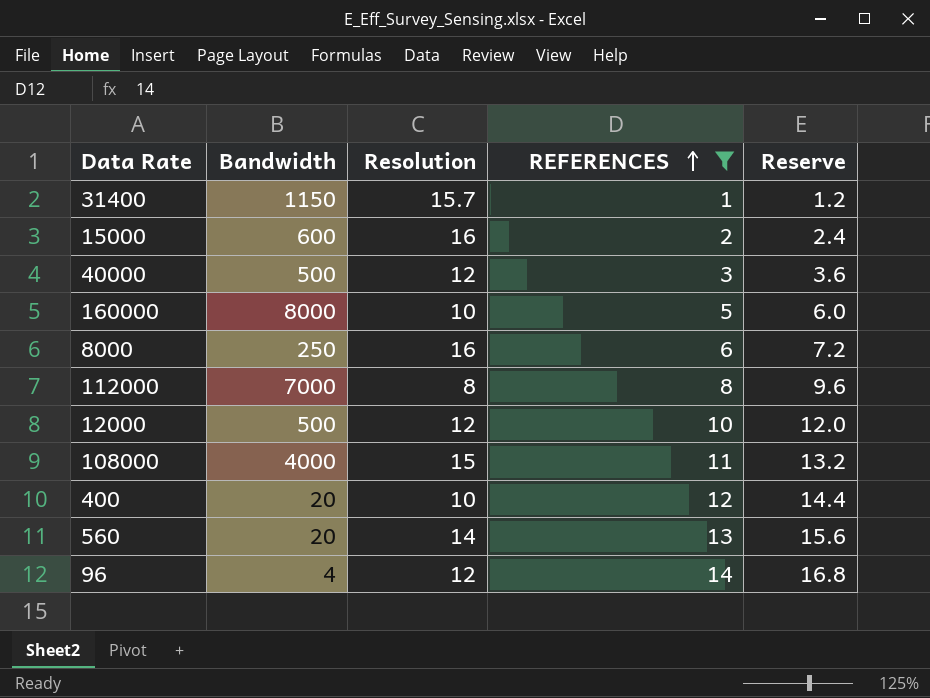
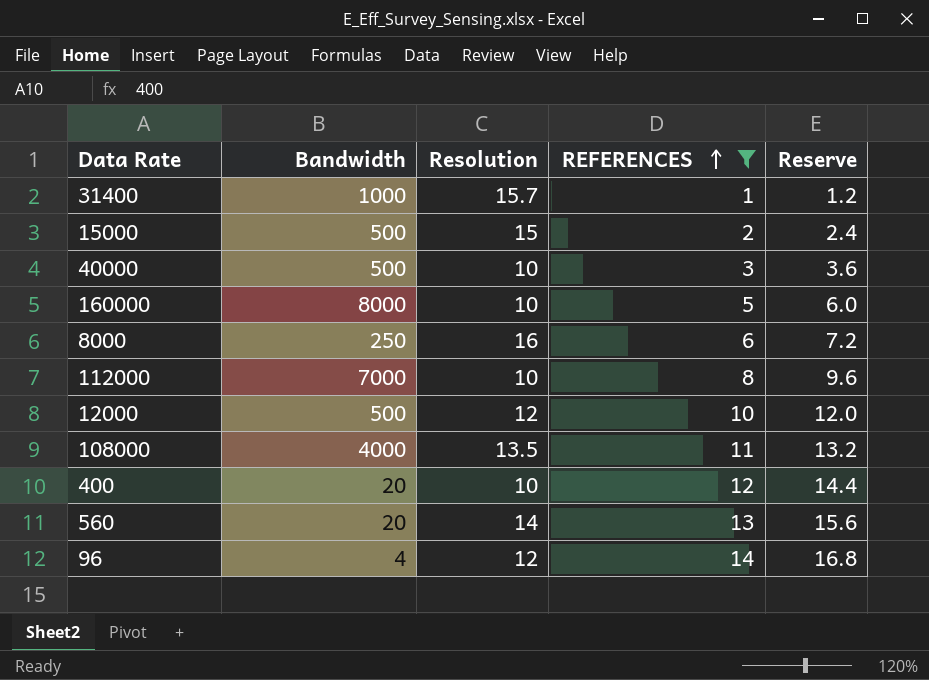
31400 | Bandwidth: 1150 -> 1000
15000 | Bandwidth: 600 -> 500
15000 | Resolution: 16 -> 15
40000 | Resolution: 12 -> 10
112000 | Resolution: 8 -> 10
108000 | Resolution: 15 -> 13.5

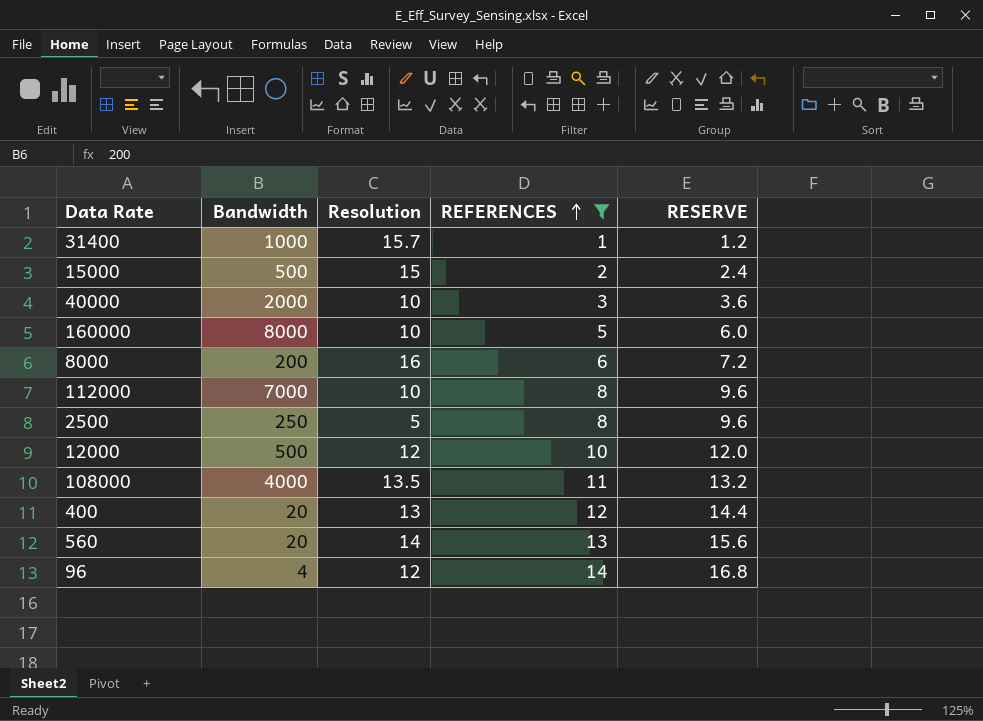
column name: Reserve -> RESERVE
40000 | Bandwidth: 500 -> 2000
8000 | Bandwidth: 250 -> 200
row 2500: none -> 250 | 5 | 8 | 9.6
400 | Resolution: 10 -> 13

